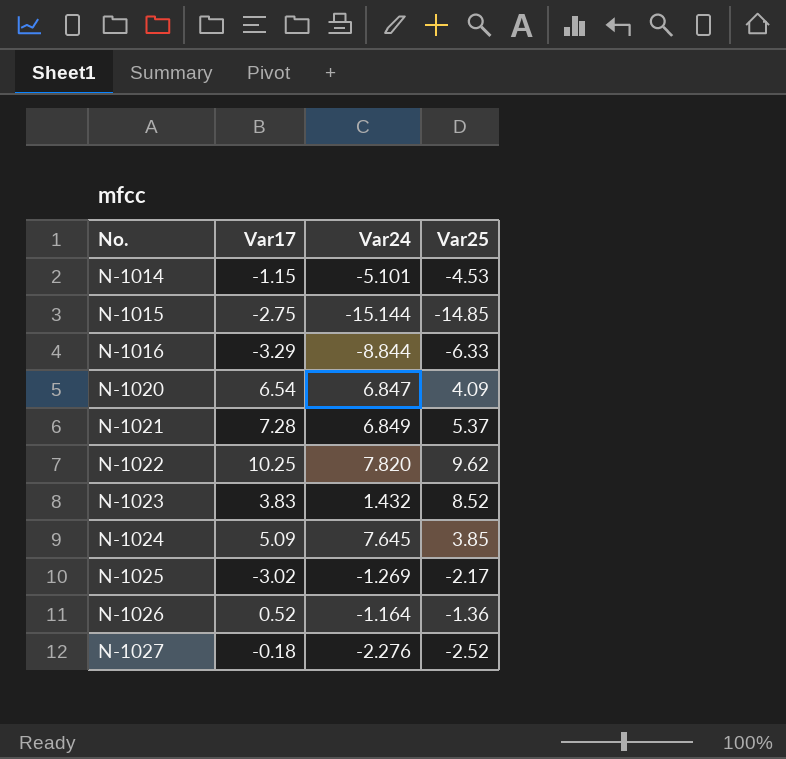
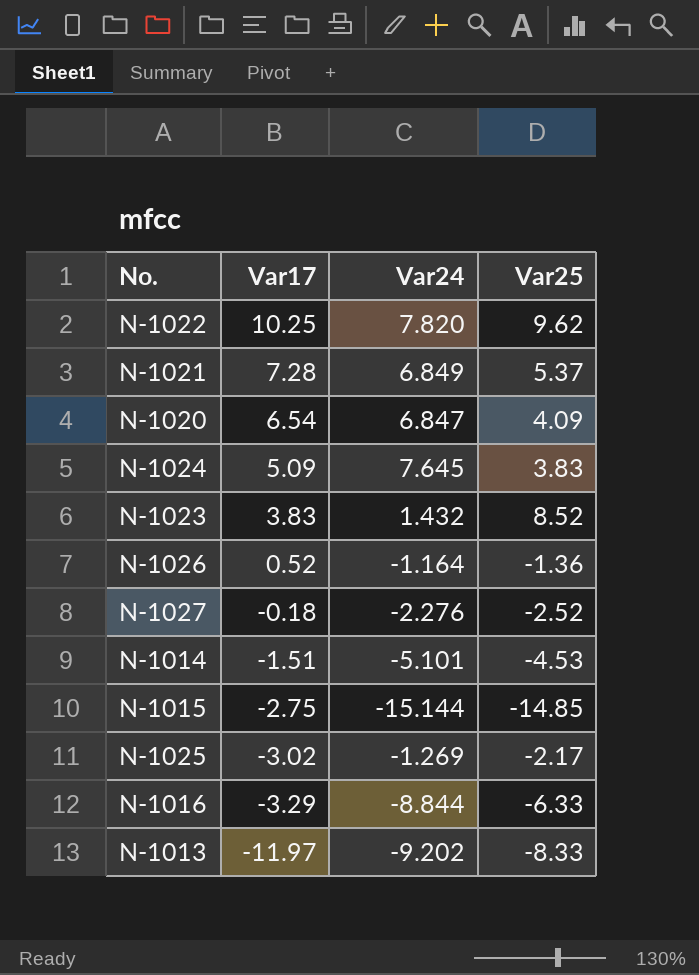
row order: No. ascending -> Var17 descending
N-1024 | Var25: 3.85 -> 3.83
N-1014 | Var17: -1.15 -> -1.51
row N-1013: none -> -11.97 | -9.202 | -8.33

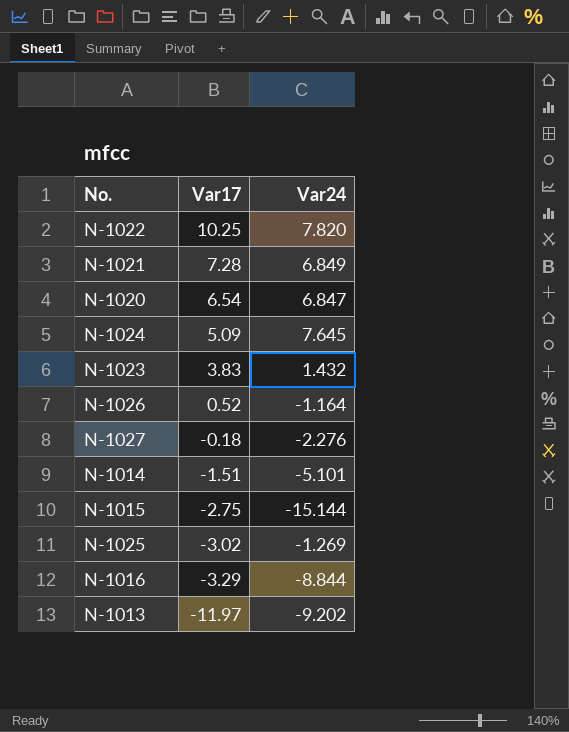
column Var25 | position: 4 -> none

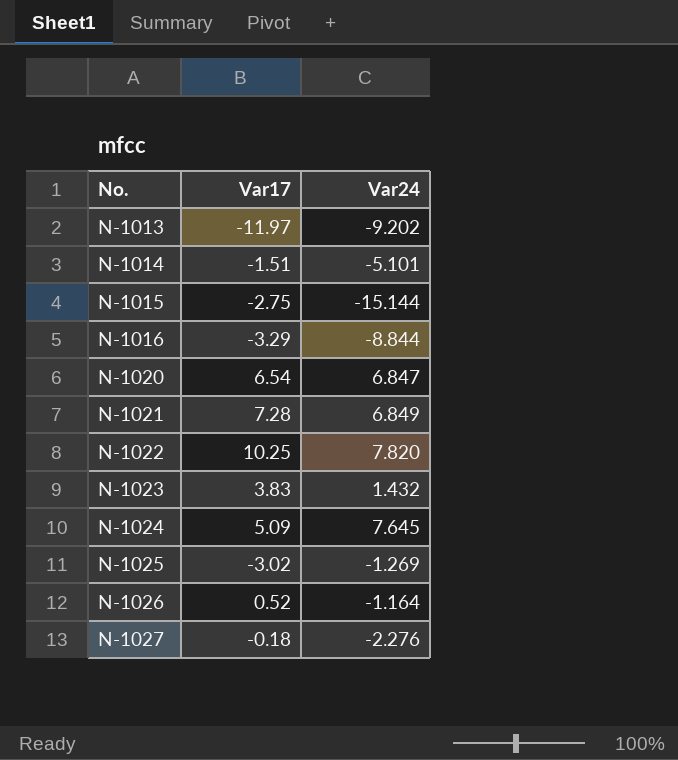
row order: Var17 descending -> No. ascending

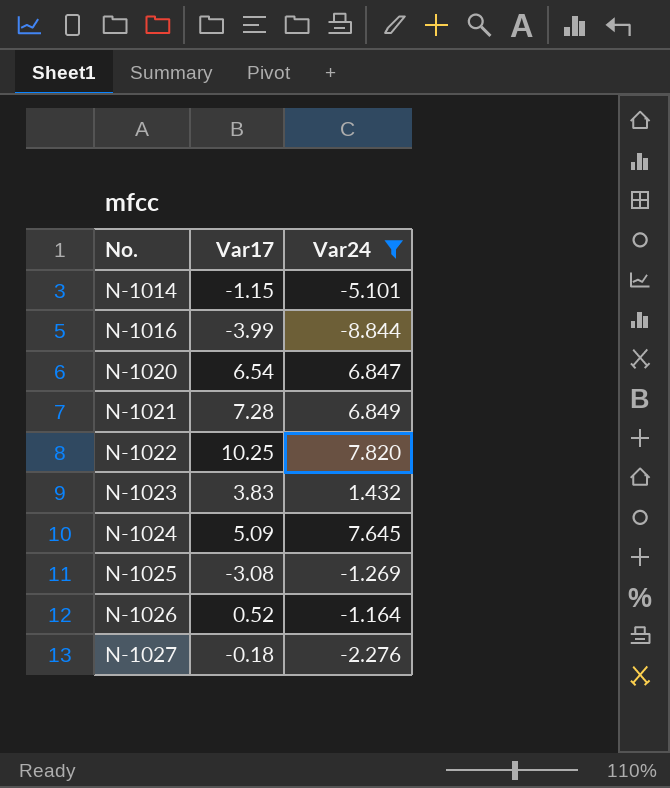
filter: none -> Var24 >= -8.844
N-1014 | Var17: -1.51 -> -1.15
N-1016 | Var17: -3.29 -> -3.99
N-1025 | Var17: -3.02 -> -3.08

